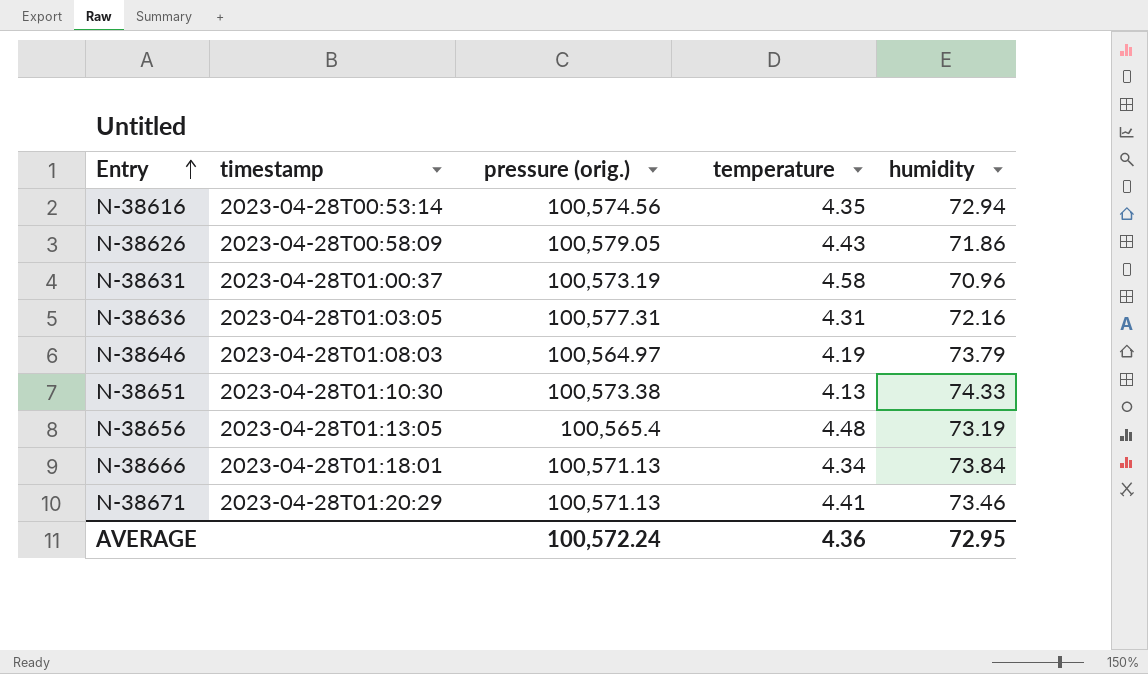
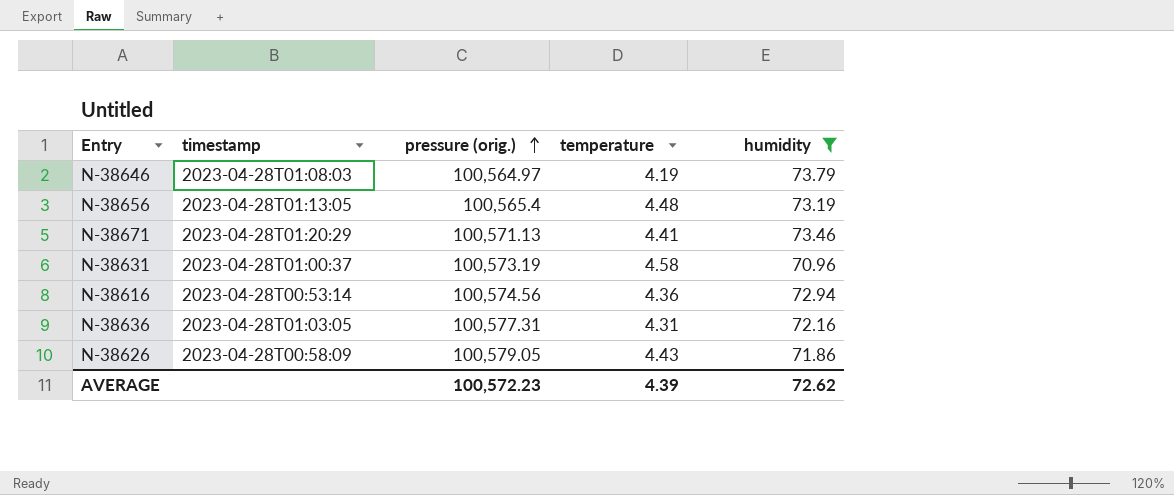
filter: none -> humidity <= 73.79
row order: Entry ascending -> pressure (orig.) ascending
N-38616 | temperature: 4.35 -> 4.36
AVERAGE | pressure (orig.): 100,572.24 -> 100,572.23
AVERAGE | temperature: 4.36 -> 4.39
AVERAGE | humidity: 72.95 -> 72.62

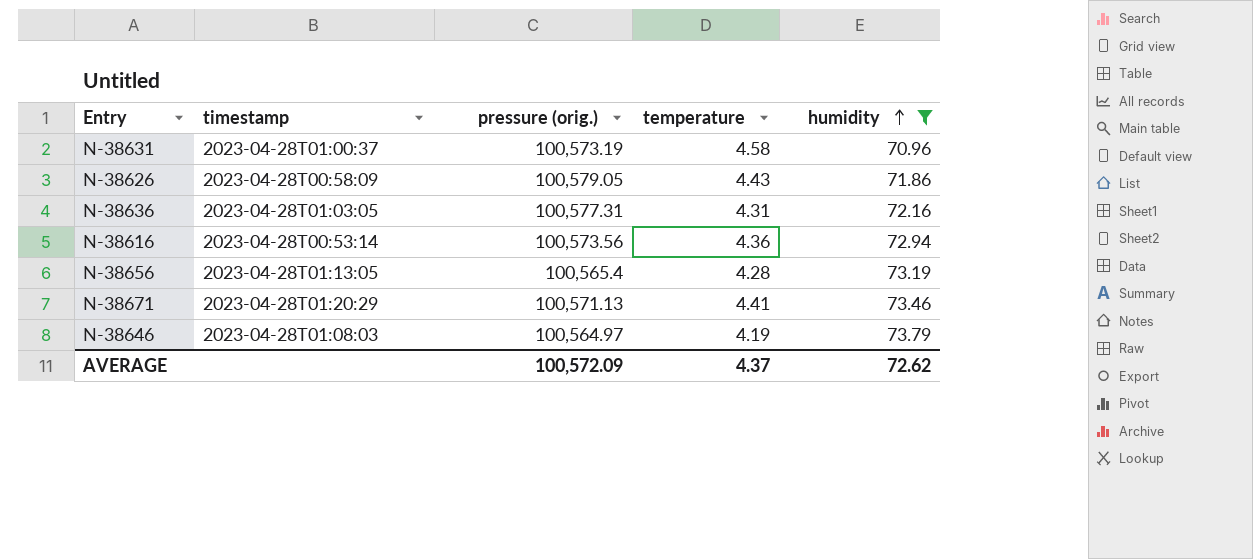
row order: pressure (orig.) ascending -> humidity ascending
N-38616 | pressure (orig.): 100,574.56 -> 100,573.56
N-38656 | temperature: 4.48 -> 4.28
AVERAGE | pressure (orig.): 100,572.23 -> 100,572.09
AVERAGE | temperature: 4.39 -> 4.37

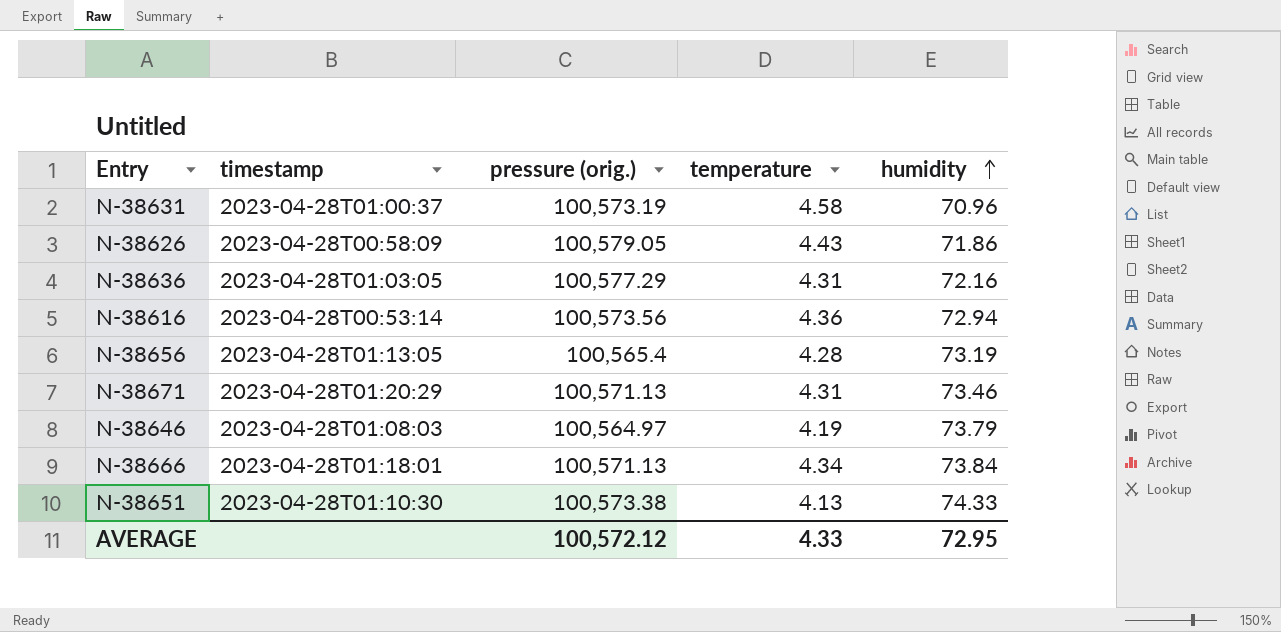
filter: humidity <= 73.79 -> none
N-38636 | pressure (orig.): 100,577.31 -> 100,577.29
N-38671 | temperature: 4.41 -> 4.31
AVERAGE | pressure (orig.): 100,572.09 -> 100,572.12
AVERAGE | temperature: 4.37 -> 4.33
AVERAGE | humidity: 72.62 -> 72.95

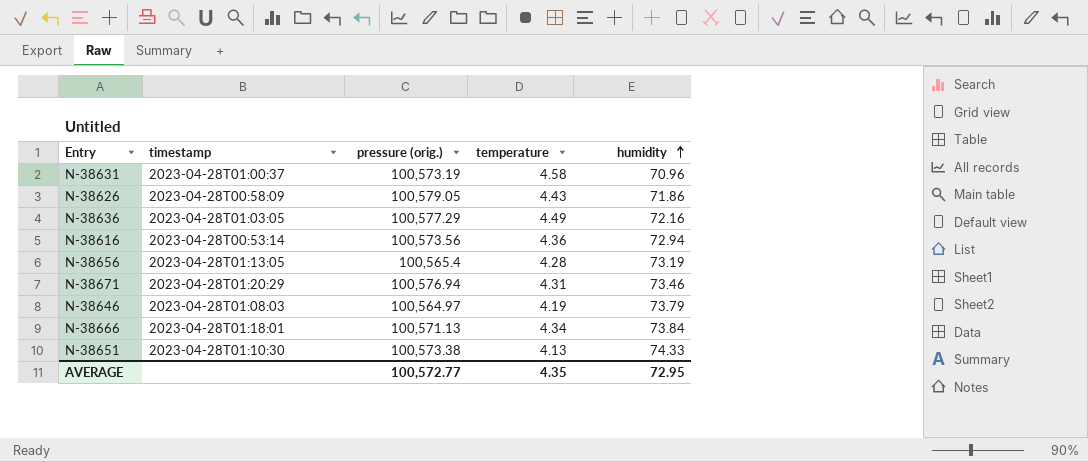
N-38636 | temperature: 4.31 -> 4.49
N-38671 | pressure (orig.): 100,571.13 -> 100,576.94
AVERAGE | pressure (orig.): 100,572.12 -> 100,572.77
AVERAGE | temperature: 4.33 -> 4.35

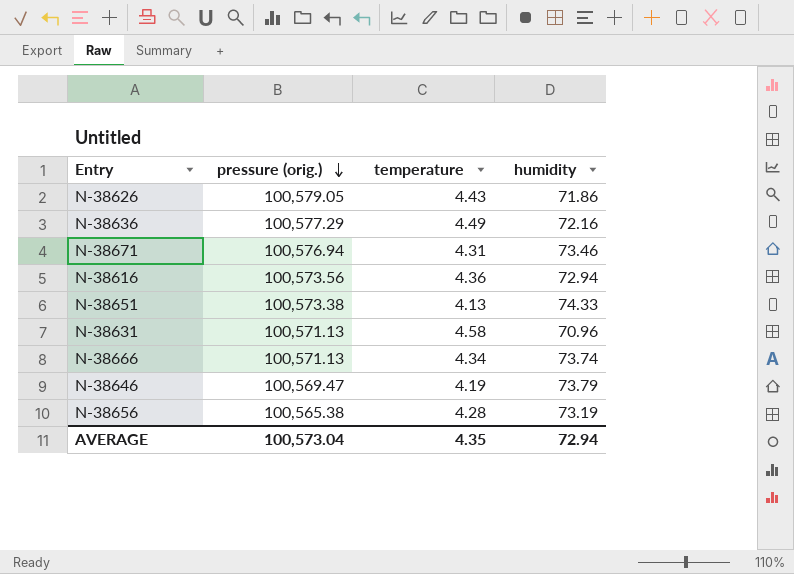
row order: humidity ascending -> pressure (orig.) descending
column timestamp | position: 2 -> none
N-38631 | pressure (orig.): 100,573.19 -> 100,571.13
N-38666 | humidity: 73.84 -> 73.74
N-38646 | pressure (orig.): 100,564.97 -> 100,569.47
N-38656 | pressure (orig.): 100,565.4 -> 100,565.38
AVERAGE | pressure (orig.): 100,572.77 -> 100,573.04
AVERAGE | humidity: 72.95 -> 72.94

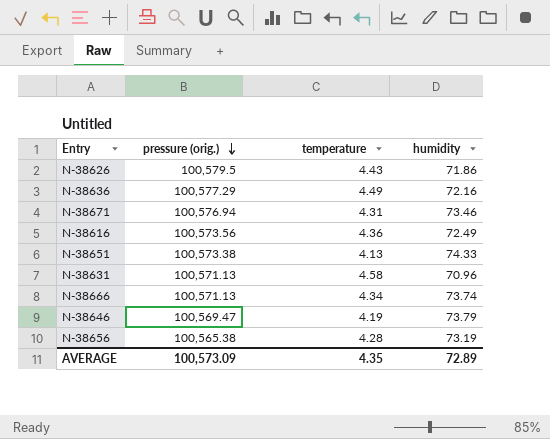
N-38626 | pressure (orig.): 100,579.05 -> 100,579.5
N-38616 | humidity: 72.94 -> 72.49
AVERAGE | pressure (orig.): 100,573.04 -> 100,573.09
AVERAGE | humidity: 72.94 -> 72.89

